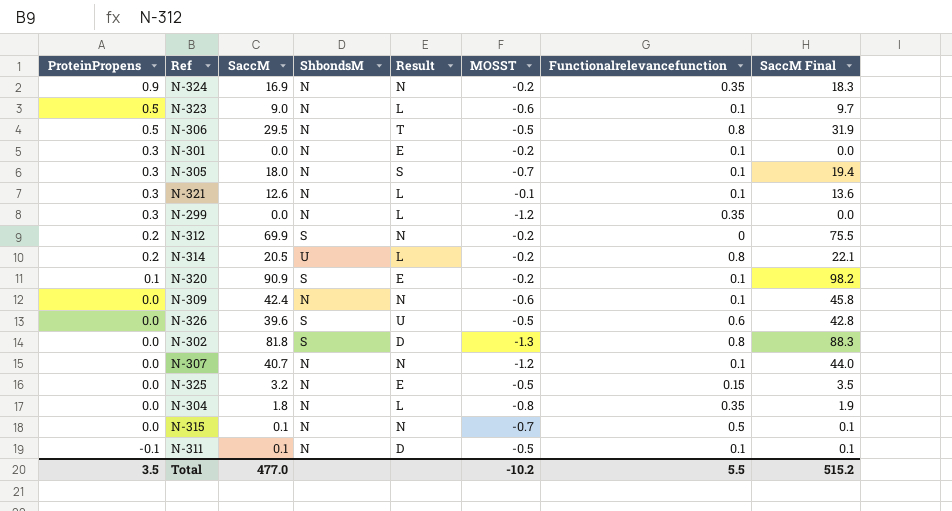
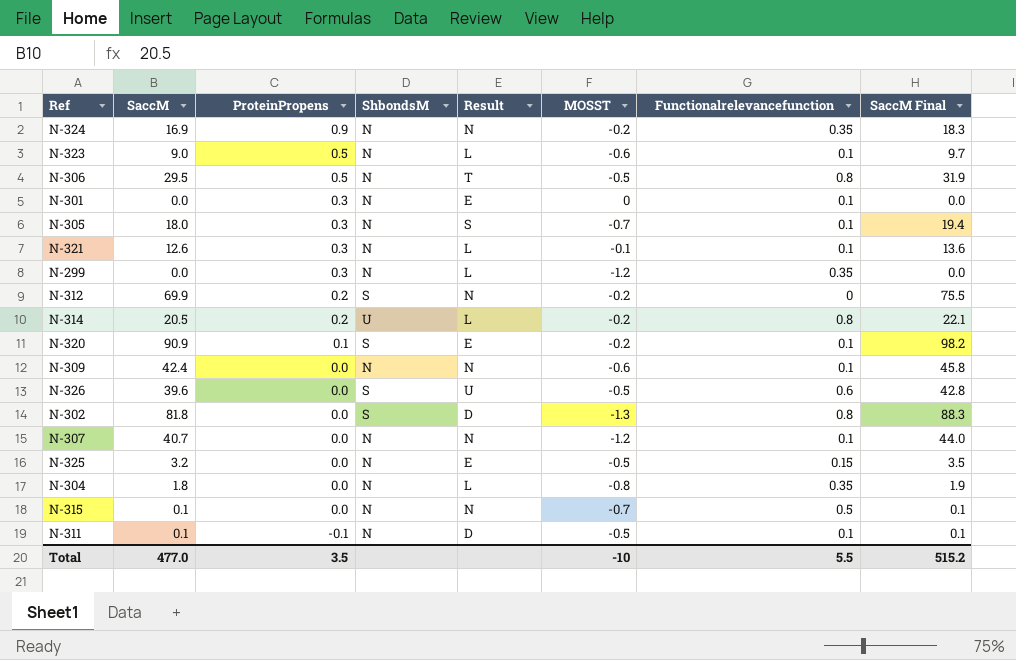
column ProteinPropens | position: 1 -> 3
N-301 | MOSST: -0.2 -> 0
Total | MOSST: -10.2 -> -10

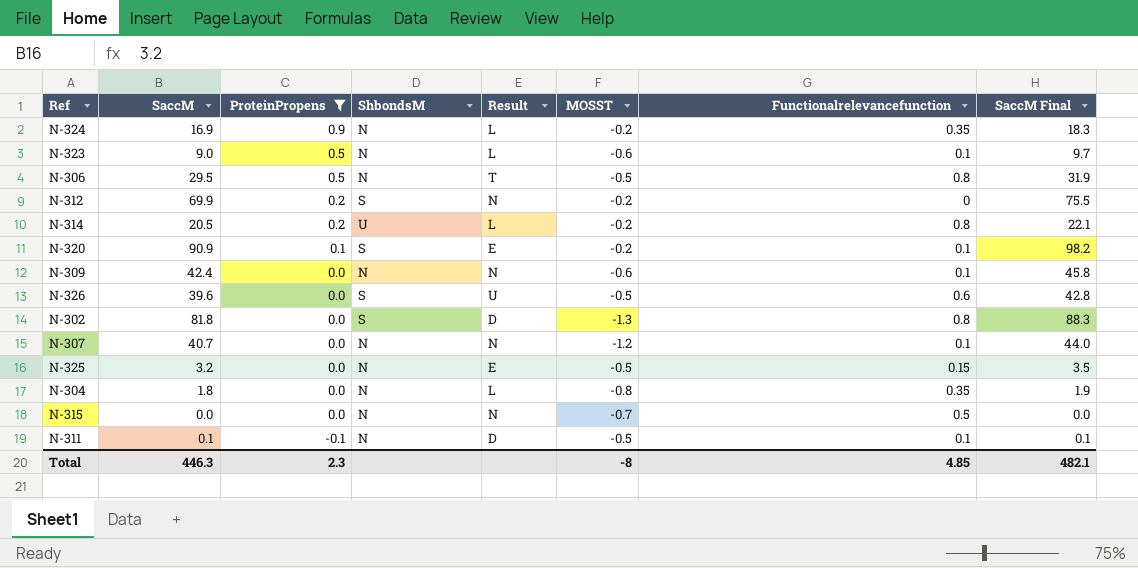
filter: none -> ProteinPropens != 0.3
N-324 | Result: N -> L
N-315 | SaccM: 0.1 -> 0.0
N-315 | SaccM Final: 0.1 -> 0.0
Total | SaccM: 477.0 -> 446.3
Total | ProteinPropens: 3.5 -> 2.3
Total | MOSST: -10 -> -8
Total | Functionalrelevancefunction: 5.5 -> 4.85
Total | SaccM Final: 515.2 -> 482.1

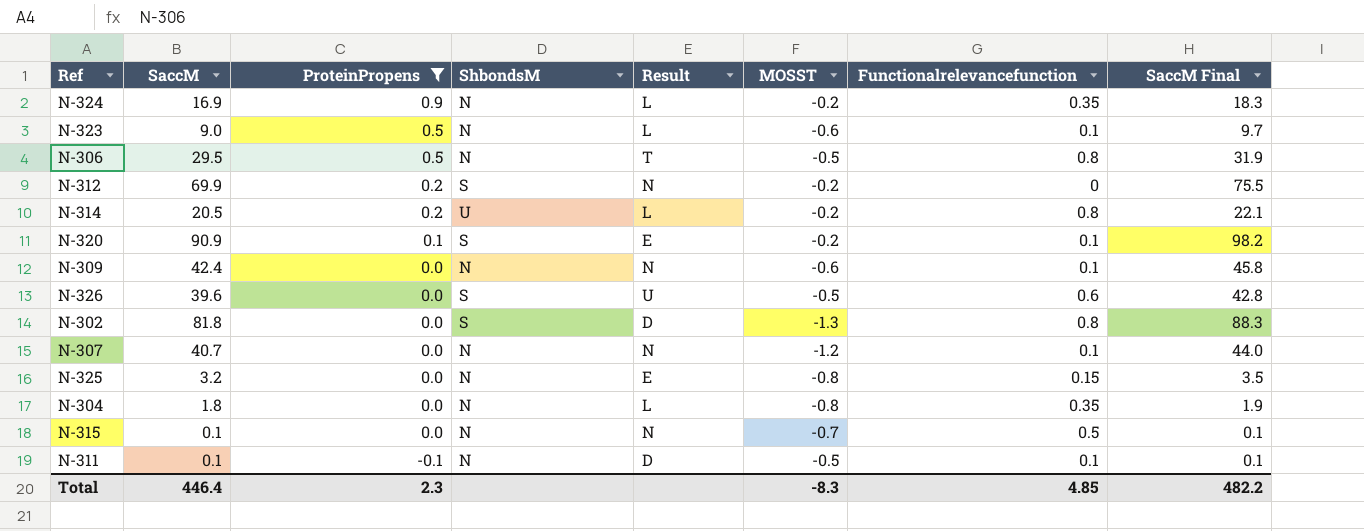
N-325 | MOSST: -0.5 -> -0.8
N-315 | SaccM: 0.0 -> 0.1
N-315 | SaccM Final: 0.0 -> 0.1
Total | SaccM: 446.3 -> 446.4
Total | MOSST: -8 -> -8.3
Total | SaccM Final: 482.1 -> 482.2

